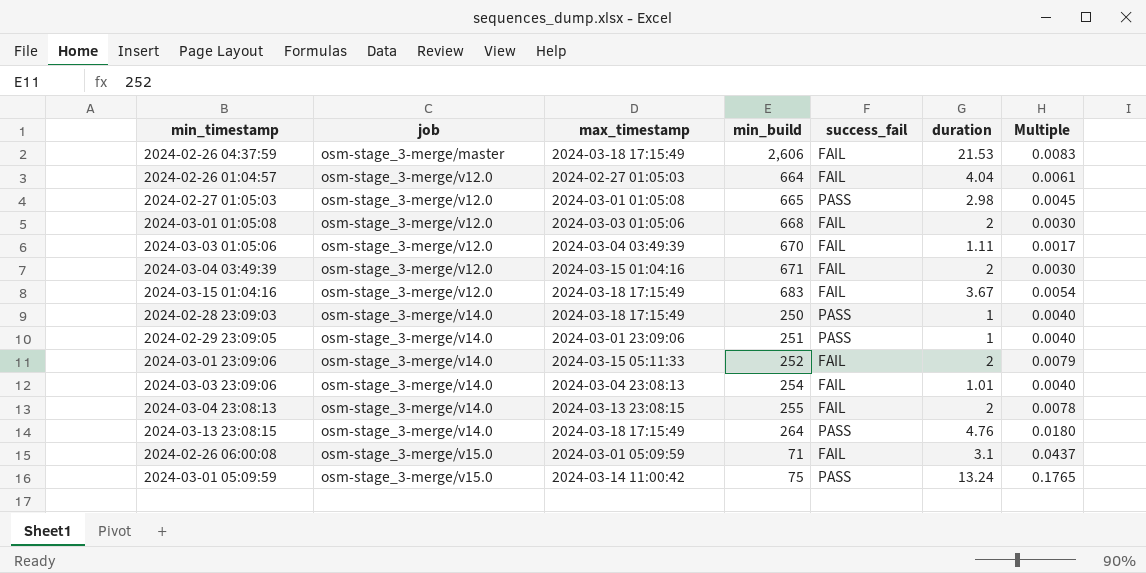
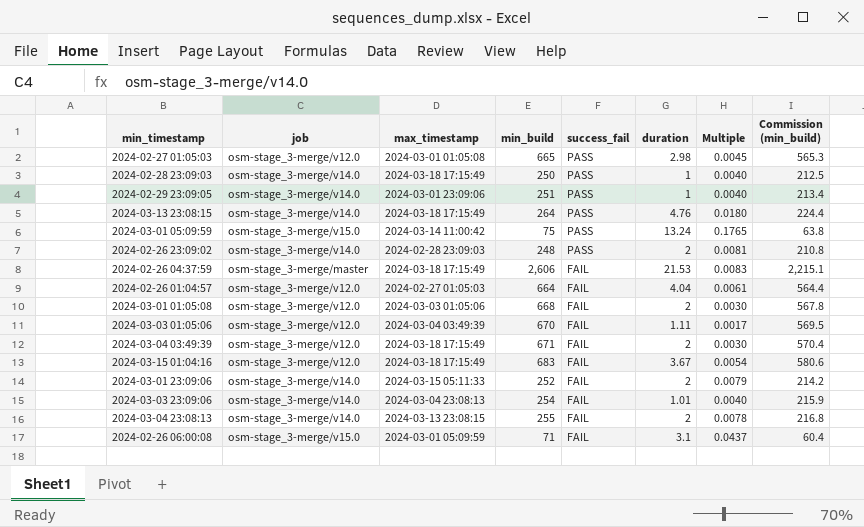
row order: job ascending -> success_fail descending
column Commission (min_build) | formula: none -> [min_build] * 0.85
row 2024-02-26 23:09:02: none -> osm-stage_3-merge/v14.0 | 2024-02-28 23:09:03 | 248 | PASS | 2 | 0.0081 | 210.8
2024-03-04 03:49:39 | max_timestamp: 2024-03-15 01:04:16 -> 2024-03-18 17:15:49

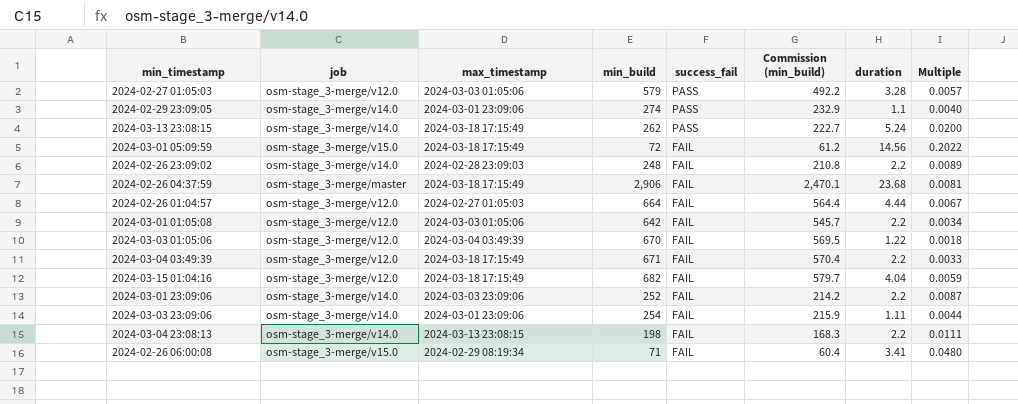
column Commission (min_build) | position: 8 -> 6
row 2024-02-28 23:09:03: osm-stage_3-merge/v14.0 | 2024-03-18 17:15:49 | 250 | PASS | 1 | 0.0040 | 212.5 -> none
2024-02-27 01:05:03 | max_timestamp: 2024-03-01 01:05:08 -> 2024-03-03 01:05:06
2024-02-27 01:05:03 | min_build: 665 -> 579
2024-02-27 01:05:03 | Commission (min_build): 565.3 -> 492.2
2024-02-27 01:05:03 | duration: 2.98 -> 3.28
2024-02-27 01:05:03 | Multiple: 0.0045 -> 0.0057
2024-02-29 23:09:05 | min_build: 251 -> 274
2024-02-29 23:09:05 | Commission (min_build): 213.4 -> 232.9
2024-02-29 23:09:05 | duration: 1 -> 1.1
2024-03-13 23:08:15 | min_build: 264 -> 262
2024-03-13 23:08:15 | Commission (min_build): 224.4 -> 222.7
2024-03-13 23:08:15 | duration: 4.76 -> 5.24
2024-03-13 23:08:15 | Multiple: 0.0180 -> 0.0200
2024-03-01 05:09:59 | max_timestamp: 2024-03-14 11:00:42 -> 2024-03-18 17:15:49
2024-03-01 05:09:59 | min_build: 75 -> 72
2024-03-01 05:09:59 | success_fail: PASS -> FAIL
2024-03-01 05:09:59 | Commission (min_build): 63.8 -> 61.2
2024-03-01 05:09:59 | duration: 13.24 -> 14.56
2024-03-01 05:09:59 | Multiple: 0.1765 -> 0.2022
2024-02-26 23:09:02 | success_fail: PASS -> FAIL
2024-02-26 23:09:02 | duration: 2 -> 2.2
2024-02-26 23:09:02 | Multiple: 0.0081 -> 0.0089
2024-02-26 04:37:59 | min_build: 2,606 -> 2,906
2024-02-26 04:37:59 | Commission (min_build): 2,215.1 -> 2,470.1
2024-02-26 04:37:59 | duration: 21.53 -> 23.68
2024-02-26 04:37:59 | Multiple: 0.0083 -> 0.0081
2024-02-26 01:04:57 | duration: 4.04 -> 4.44
2024-02-26 01:04:57 | Multiple: 0.0061 -> 0.0067
2024-03-01 01:05:08 | min_build: 668 -> 642
2024-03-01 01:05:08 | Commission (min_build): 567.8 -> 545.7
2024-03-01 01:05:08 | duration: 2 -> 2.2
2024-03-01 01:05:08 | Multiple: 0.0030 -> 0.0034
2024-03-03 01:05:06 | duration: 1.11 -> 1.22
2024-03-03 01:05:06 | Multiple: 0.0017 -> 0.0018
2024-03-04 03:49:39 | duration: 2 -> 2.2
2024-03-04 03:49:39 | Multiple: 0.0030 -> 0.0033
2024-03-15 01:04:16 | min_build: 683 -> 682
2024-03-15 01:04:16 | Commission (min_build): 580.6 -> 579.7
2024-03-15 01:04:16 | duration: 3.67 -> 4.04
2024-03-15 01:04:16 | Multiple: 0.0054 -> 0.0059
2024-03-01 23:09:06 | max_timestamp: 2024-03-15 05:11:33 -> 2024-03-03 23:09:06
2024-03-01 23:09:06 | duration: 2 -> 2.2
2024-03-01 23:09:06 | Multiple: 0.0079 -> 0.0087
2024-03-03 23:09:06 | max_timestamp: 2024-03-04 23:08:13 -> 2024-03-01 23:09:06
2024-03-03 23:09:06 | duration: 1.01 -> 1.11
2024-03-03 23:09:06 | Multiple: 0.0040 -> 0.0044
2024-03-04 23:08:13 | min_build: 255 -> 198
2024-03-04 23:08:13 | Commission (min_build): 216.8 -> 168.3
2024-03-04 23:08:13 | duration: 2 -> 2.2
2024-03-04 23:08:13 | Multiple: 0.0078 -> 0.0111
2024-02-26 06:00:08 | max_timestamp: 2024-03-01 05:09:59 -> 2024-02-29 08:19:34
2024-02-26 06:00:08 | duration: 3.1 -> 3.41
2024-02-26 06:00:08 | Multiple: 0.0437 -> 0.0480

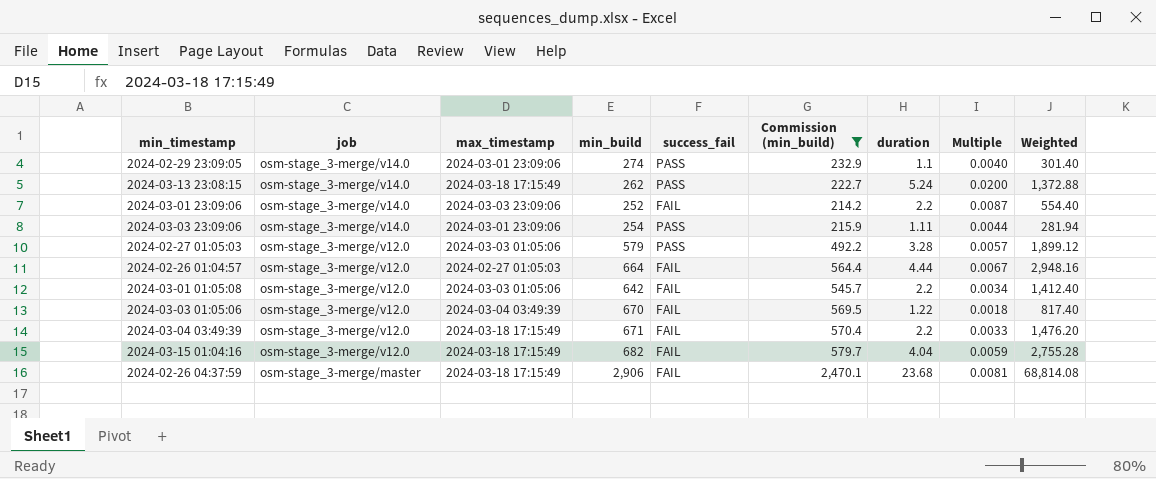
filter: none -> Commission (min_build) >= 214.2
row order: success_fail descending -> job descending
column Weighted | formula: none -> [min_build] * [duration]
2024-03-03 23:09:06 | success_fail: FAIL -> PASS

